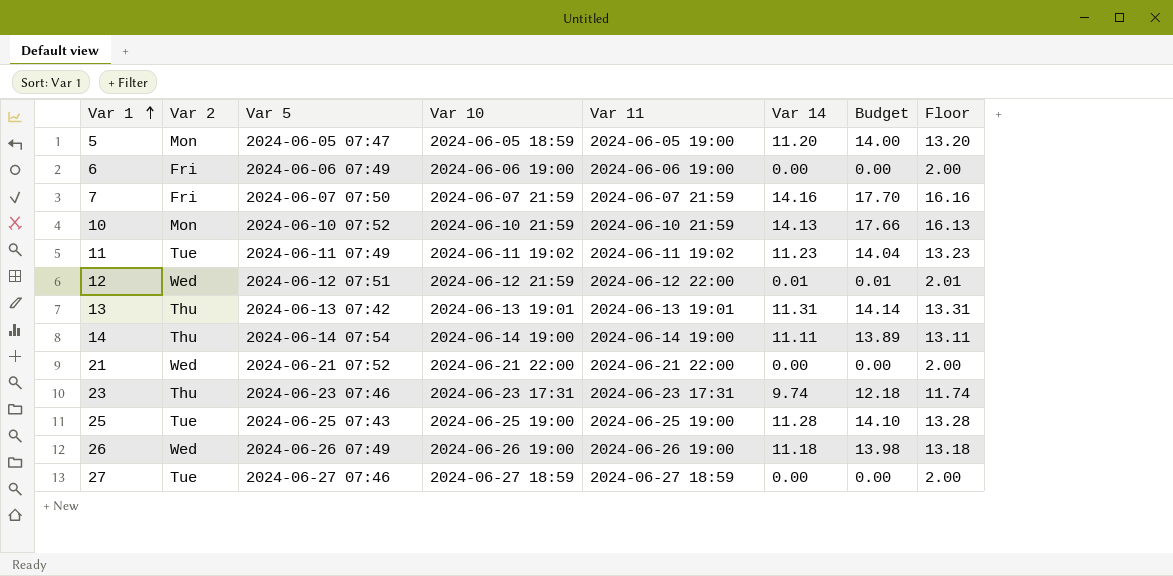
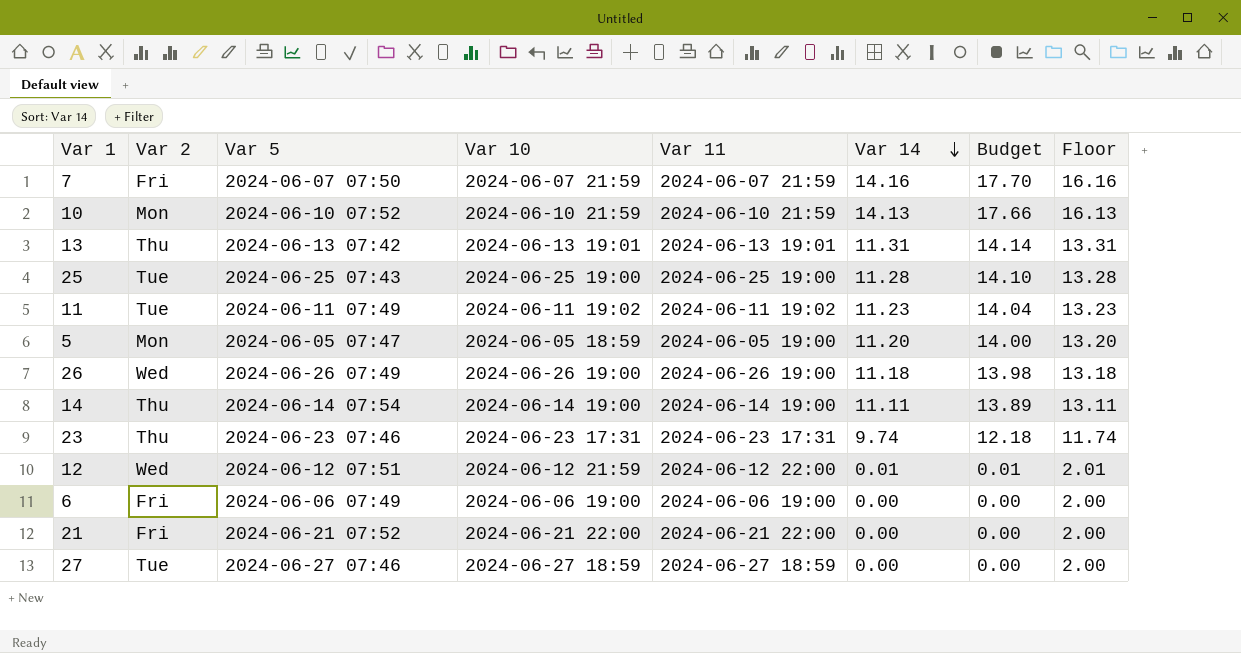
row order: Var 1 ascending -> Var 14 descending
21 | Var 2: Wed -> Fri

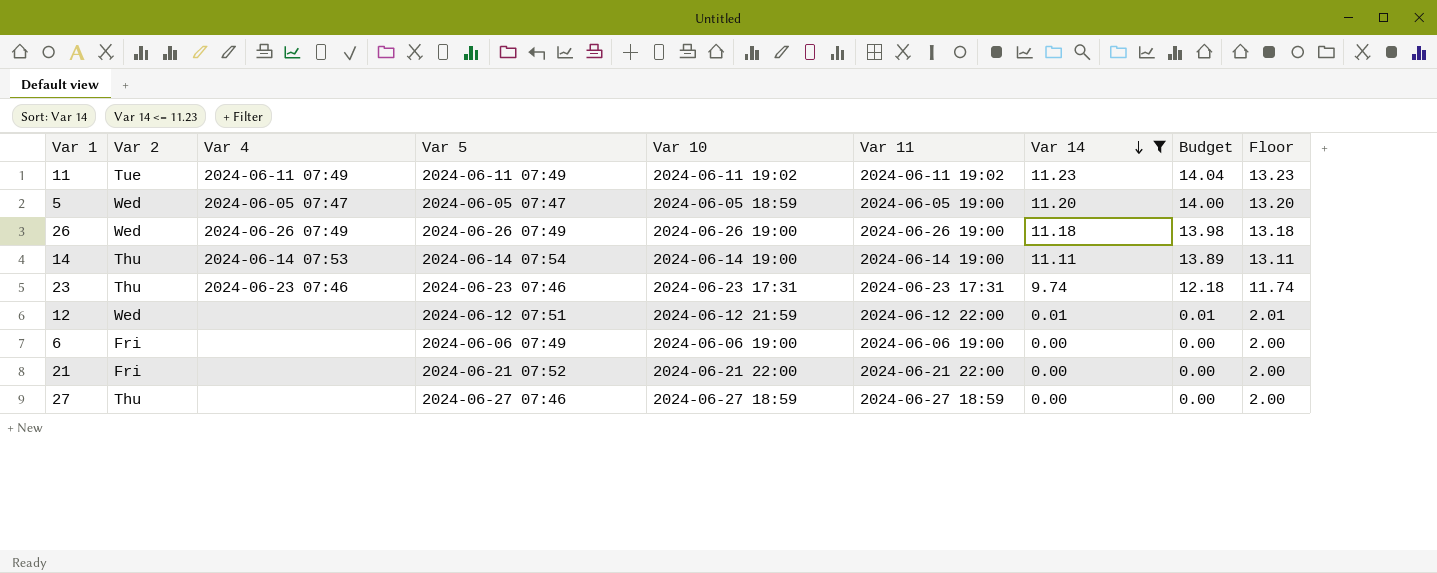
filter: none -> Var 14 <= 11.23
column Var 4 | position: none -> 3
5 | Var 2: Mon -> Wed
27 | Var 2: Tue -> Thu

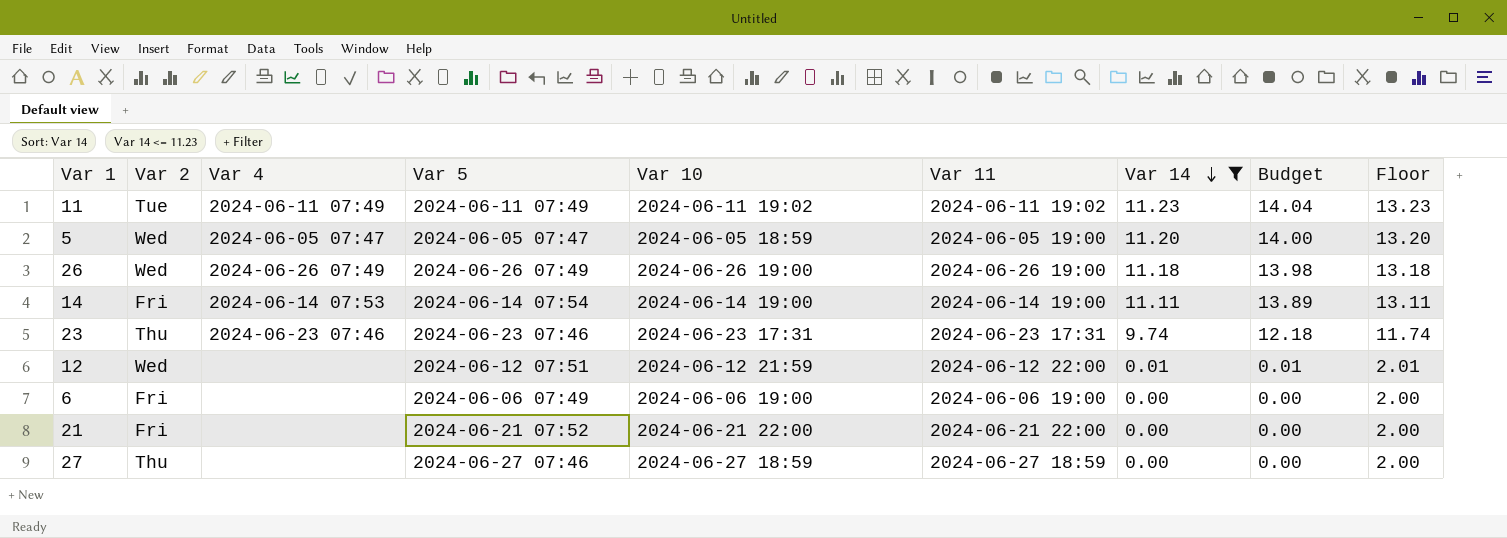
14 | Var 2: Thu -> Fri

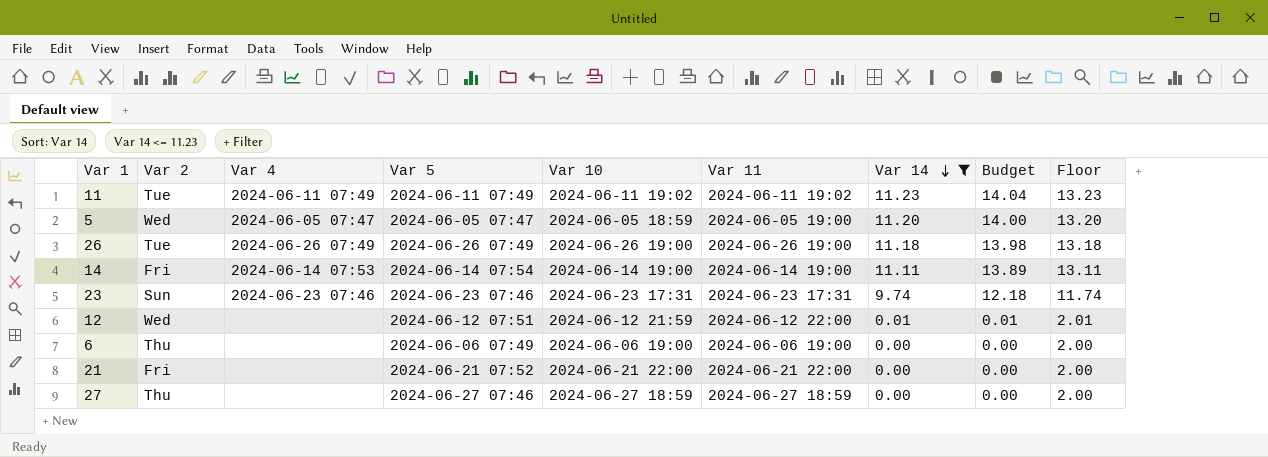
26 | Var 2: Wed -> Tue
23 | Var 2: Thu -> Sun
6 | Var 2: Fri -> Thu

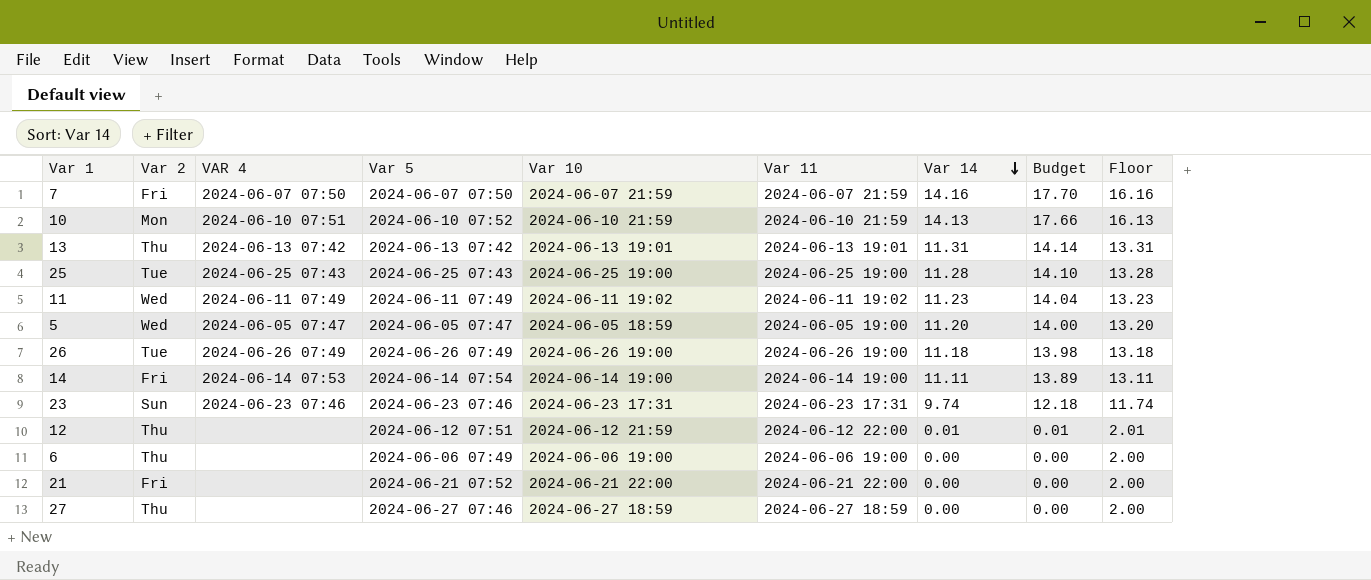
filter: Var 14 <= 11.23 -> none
column name: Var 4 -> VAR 4
11 | Var 2: Tue -> Wed
12 | Var 2: Wed -> Thu

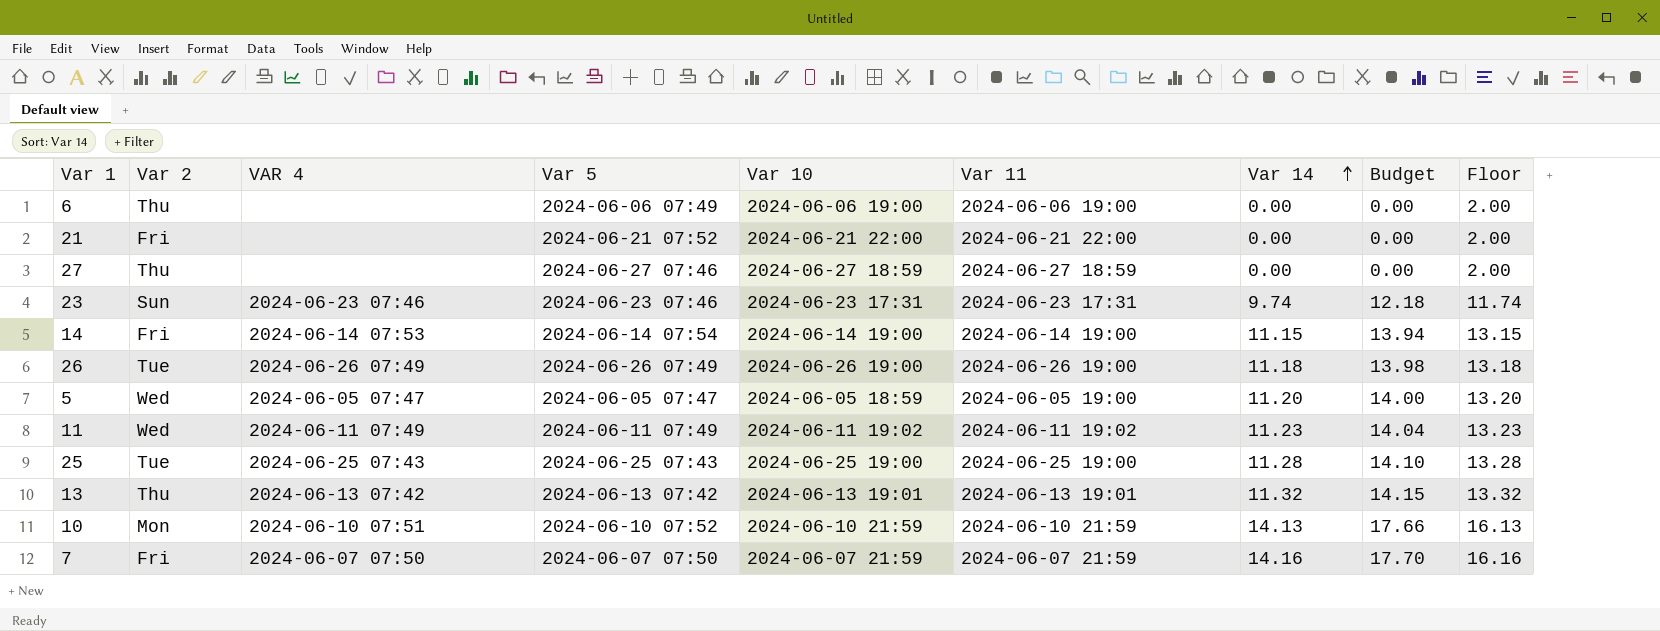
row order: Var 14 descending -> Var 14 ascending
row 12: Thu | none | 2024-06-12 07:51 | 2024-06-12 21:59 | 2024-06-12 22:00 | 0.01 | 0.01 | 2.01 -> none
14 | Var 14: 11.11 -> 11.15
14 | Budget: 13.89 -> 13.94
14 | Floor: 13.11 -> 13.15
13 | Var 14: 11.31 -> 11.32
13 | Budget: 14.14 -> 14.15
13 | Floor: 13.31 -> 13.32

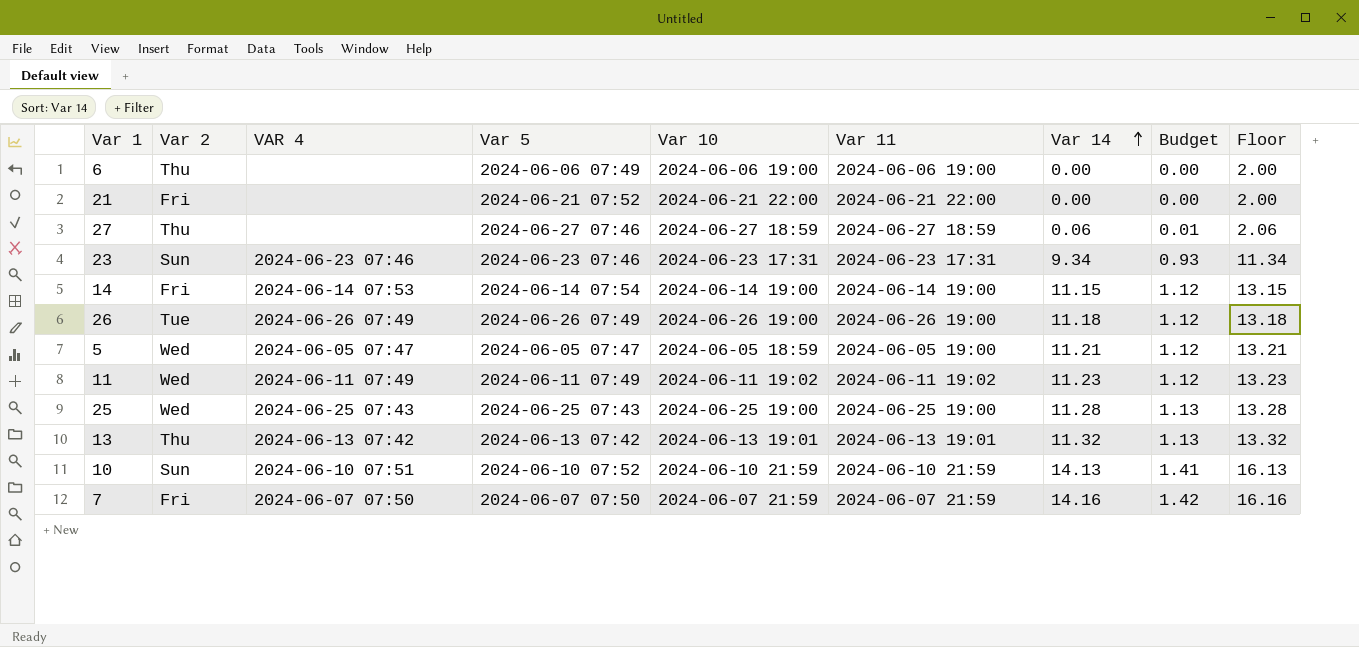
column Budget | formula: [Var 14] * 1.25 -> [Var 14] * 0.1
27 | Var 14: 0.00 -> 0.06
27 | Floor: 2.00 -> 2.06
23 | Var 14: 9.74 -> 9.34
23 | Floor: 11.74 -> 11.34
5 | Var 14: 11.20 -> 11.21
5 | Floor: 13.20 -> 13.21
25 | Var 2: Tue -> Wed
10 | Var 2: Mon -> Sun

